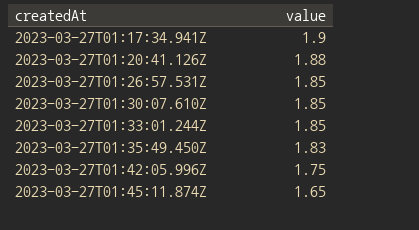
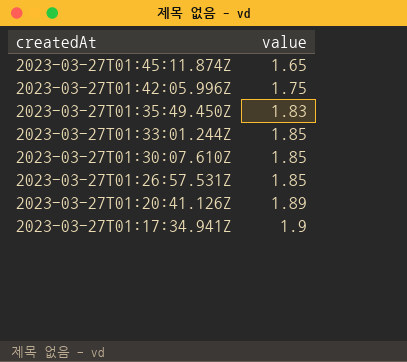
row order: createdAt ascending -> createdAt descending
2023-03-27T01:20:41.126Z | value: 1.88 -> 1.89

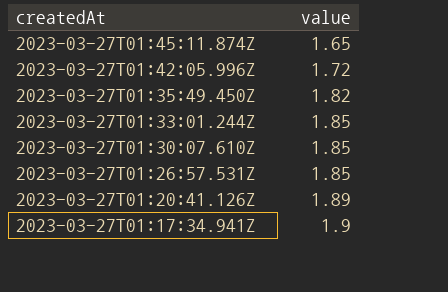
2023-03-27T01:42:05.996Z | value: 1.75 -> 1.72
2023-03-27T01:35:49.450Z | value: 1.83 -> 1.82

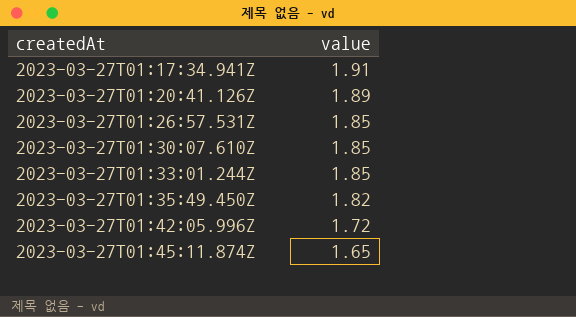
row order: createdAt descending -> createdAt ascending
2023-03-27T01:17:34.941Z | value: 1.9 -> 1.91

